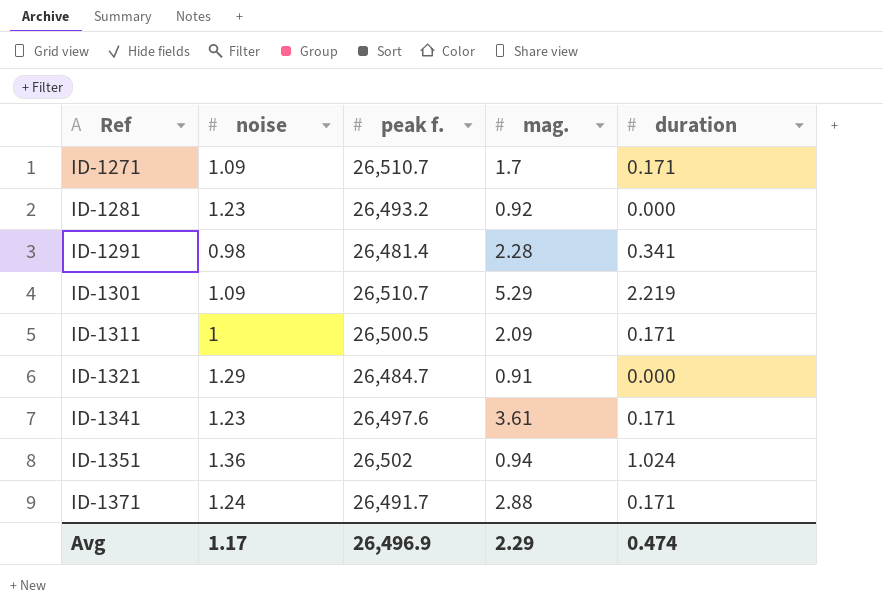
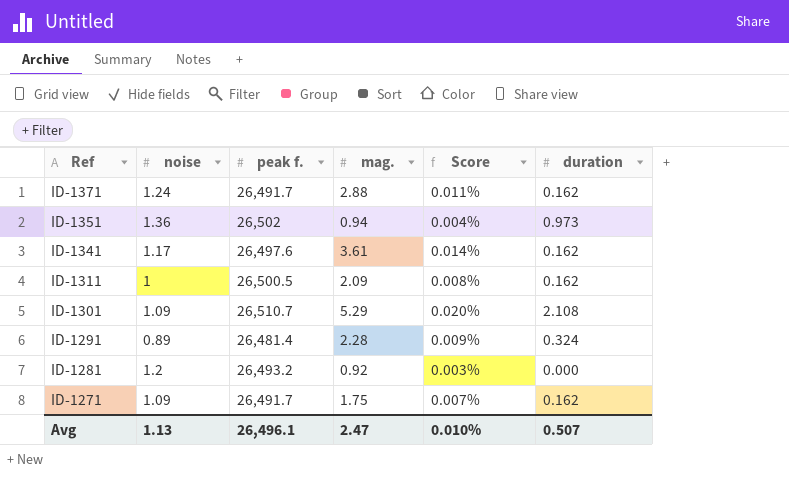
row order: Ref ascending -> Ref descending
column Score | formula: none -> [mag.] / [peak f.]
row ID-1321: 1.29 | 26,484.7 | 0.91 | 0.000 -> none
ID-1371 | duration: 0.171 -> 0.162
ID-1351 | duration: 1.024 -> 0.973
ID-1341 | noise: 1.23 -> 1.17
ID-1341 | duration: 0.171 -> 0.162
ID-1311 | duration: 0.171 -> 0.162
ID-1301 | duration: 2.219 -> 2.108
ID-1291 | noise: 0.98 -> 0.89
ID-1291 | duration: 0.341 -> 0.324
ID-1281 | noise: 1.23 -> 1.2
ID-1271 | peak f.: 26,510.7 -> 26,491.7
ID-1271 | mag.: 1.7 -> 1.75
ID-1271 | duration: 0.171 -> 0.162
Avg | noise: 1.17 -> 1.13
Avg | peak f.: 26,496.9 -> 26,496.1
Avg | mag.: 2.29 -> 2.47
Avg | duration: 0.474 -> 0.507

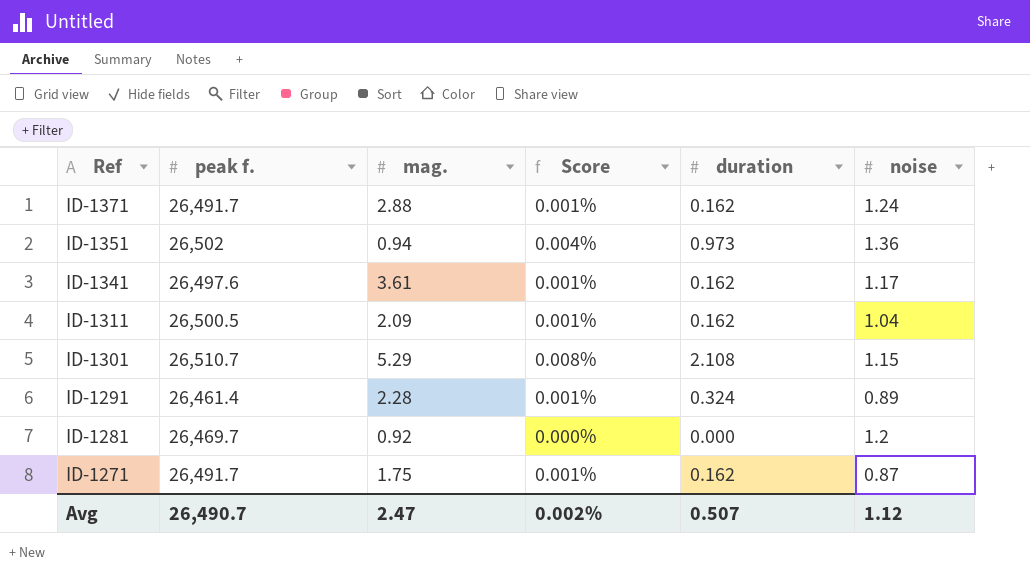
column Score | formula: [mag.] / [peak f.] -> [duration] / [peak f.]
column noise | position: 2 -> 6
ID-1311 | noise: 1 -> 1.04
ID-1301 | noise: 1.09 -> 1.15
ID-1291 | peak f.: 26,481.4 -> 26,461.4
ID-1281 | peak f.: 26,493.2 -> 26,469.7
ID-1271 | noise: 1.09 -> 0.87
Avg | peak f.: 26,496.1 -> 26,490.7
Avg | Score: 0.010% -> 0.002%
Avg | noise: 1.13 -> 1.12

